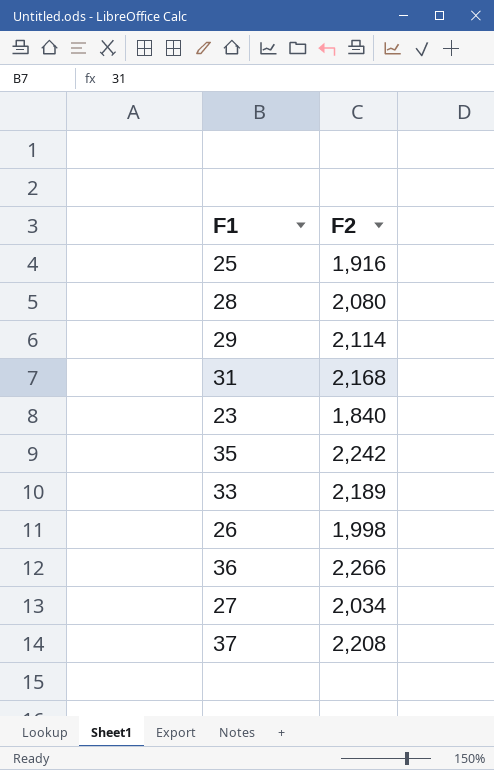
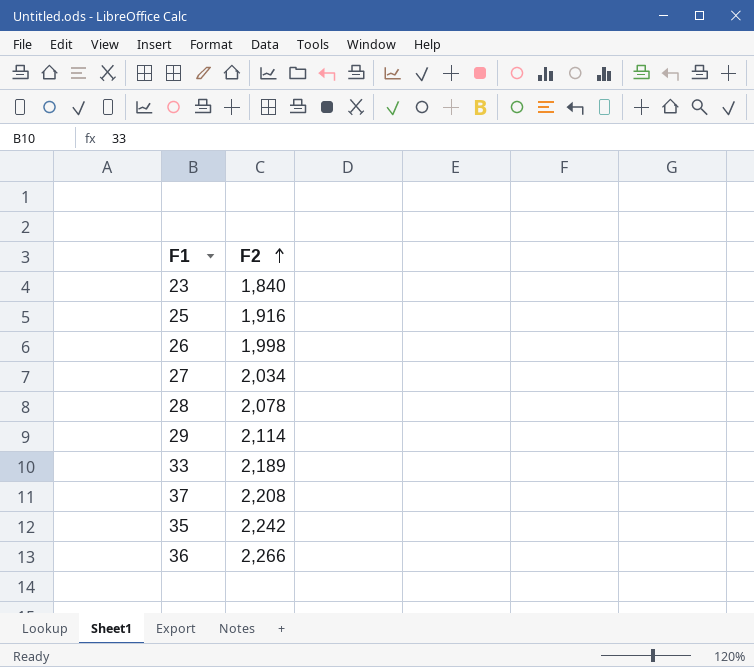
row order: none -> F2 ascending
row 31: 2,168 -> none
28 | F2: 2,080 -> 2,078

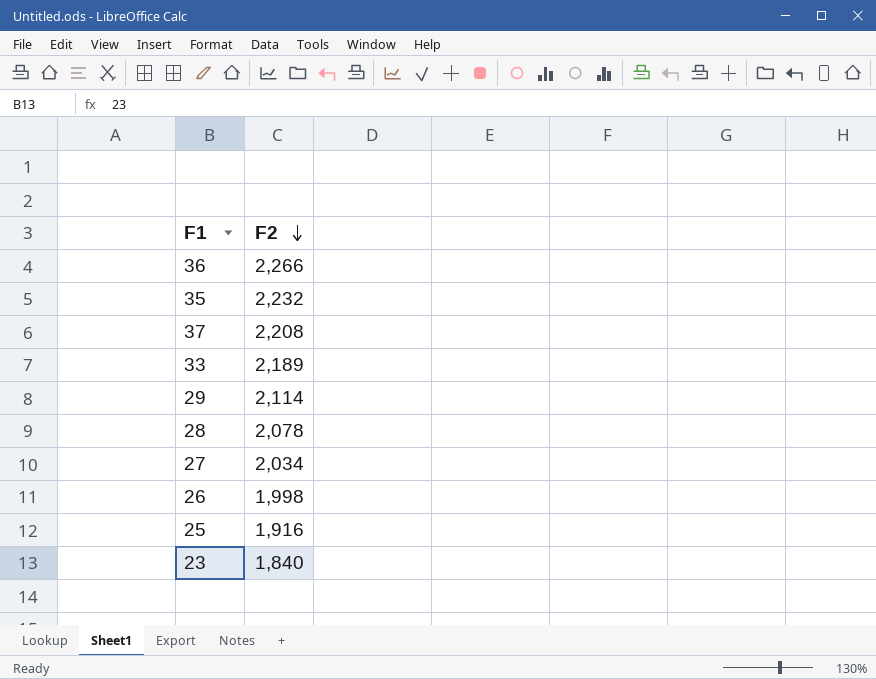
row order: F2 ascending -> F2 descending
35 | F2: 2,242 -> 2,232

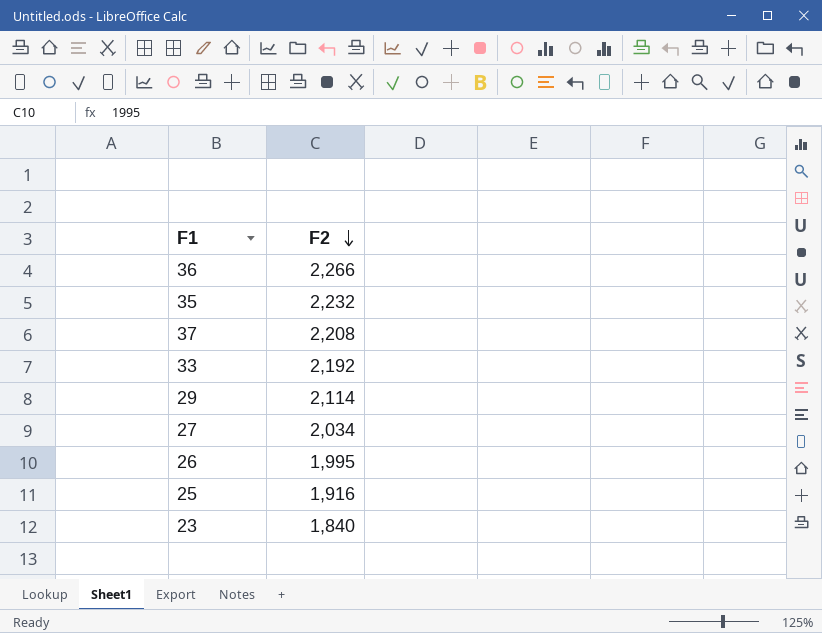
row 28: 2,078 -> none
33 | F2: 2,189 -> 2,192
26 | F2: 1,998 -> 1,995

